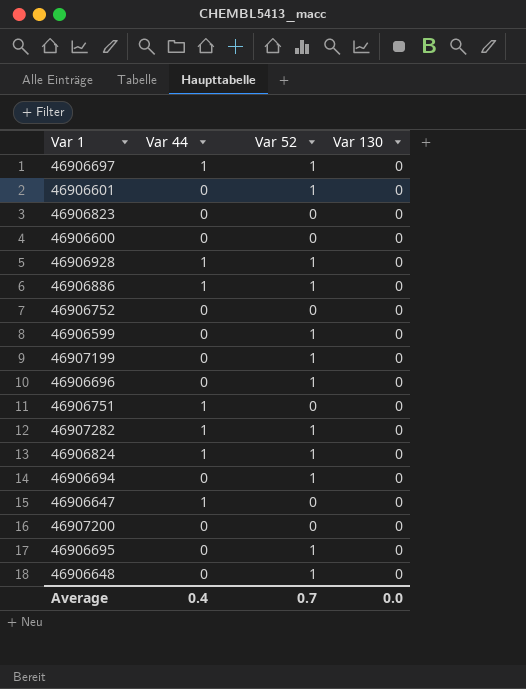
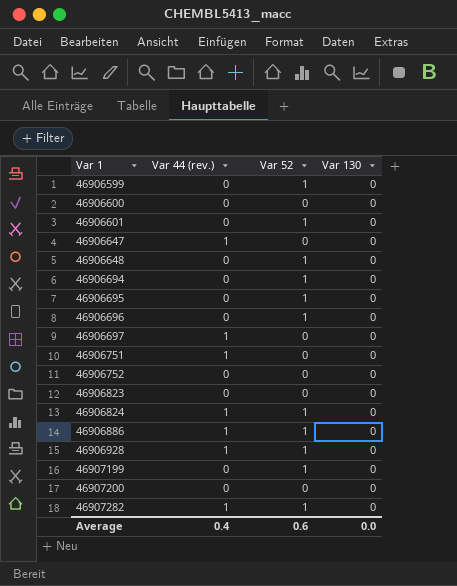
row order: none -> Var 1 ascending
column name: Var 44 -> Var 44 (rev.)
46906697 | Var 52: 1 -> 0
Average | Var 52: 0.7 -> 0.6

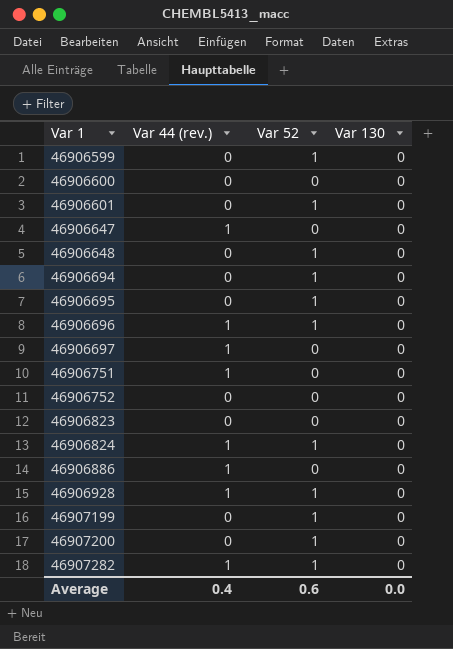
46906696 | Var 44 (rev.): 0 -> 1
46906886 | Var 52: 1 -> 0
46907200 | Var 52: 0 -> 1

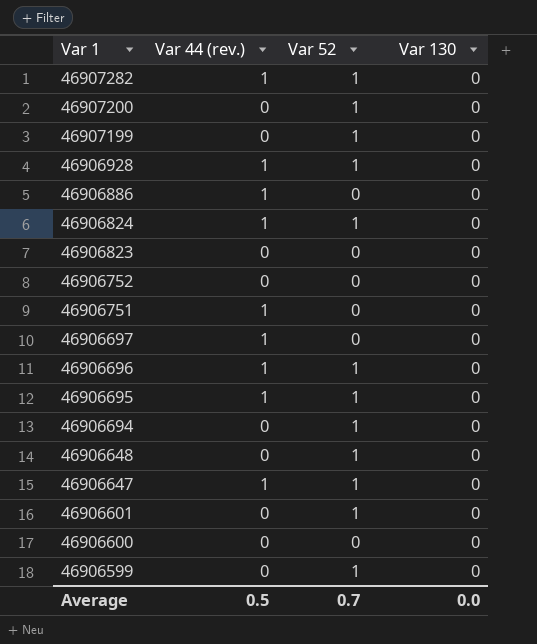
row order: Var 1 ascending -> Var 1 descending
46906695 | Var 44 (rev.): 0 -> 1
46906647 | Var 52: 0 -> 1
Average | Var 44 (rev.): 0.4 -> 0.5
Average | Var 52: 0.6 -> 0.7

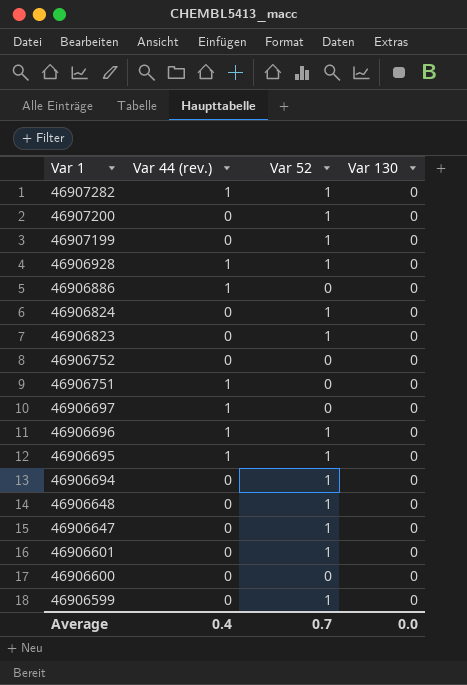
46906824 | Var 44 (rev.): 1 -> 0
46906823 | Var 52: 0 -> 1
46906647 | Var 44 (rev.): 1 -> 0
Average | Var 44 (rev.): 0.5 -> 0.4

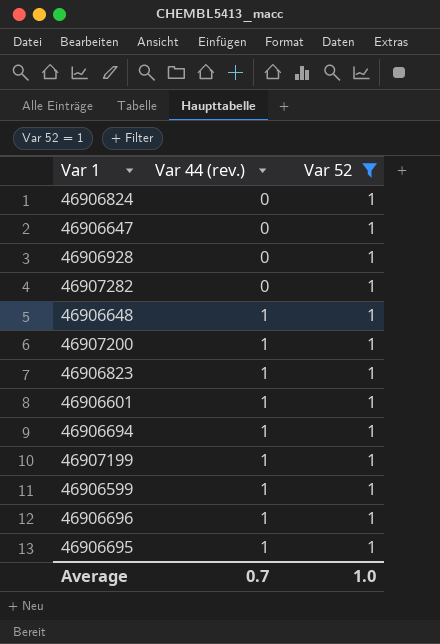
filter: none -> Var 52 = 1
row order: Var 1 descending -> Var 44 (rev.) ascending
column Var 130 | position: 4 -> none
46906928 | Var 44 (rev.): 1 -> 0
46907282 | Var 44 (rev.): 1 -> 0
46906648 | Var 44 (rev.): 0 -> 1
46907200 | Var 44 (rev.): 0 -> 1
46906823 | Var 44 (rev.): 0 -> 1
46906601 | Var 44 (rev.): 0 -> 1
46906694 | Var 44 (rev.): 0 -> 1
46907199 | Var 44 (rev.): 0 -> 1
46906599 | Var 44 (rev.): 0 -> 1
Average | Var 44 (rev.): 0.4 -> 0.7
Average | Var 52: 0.7 -> 1.0

